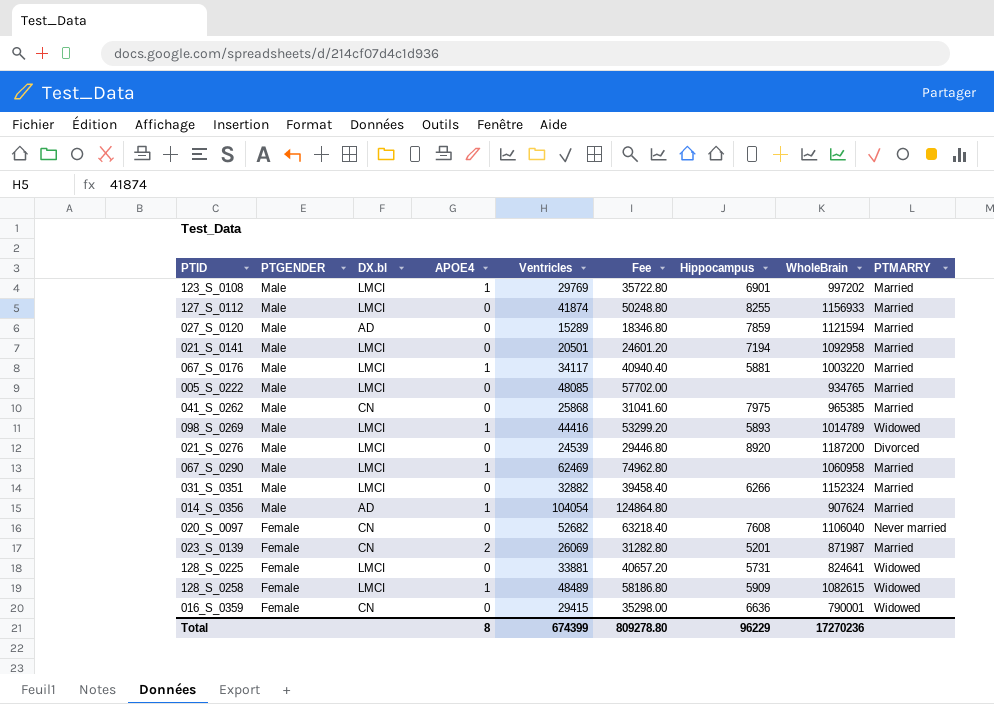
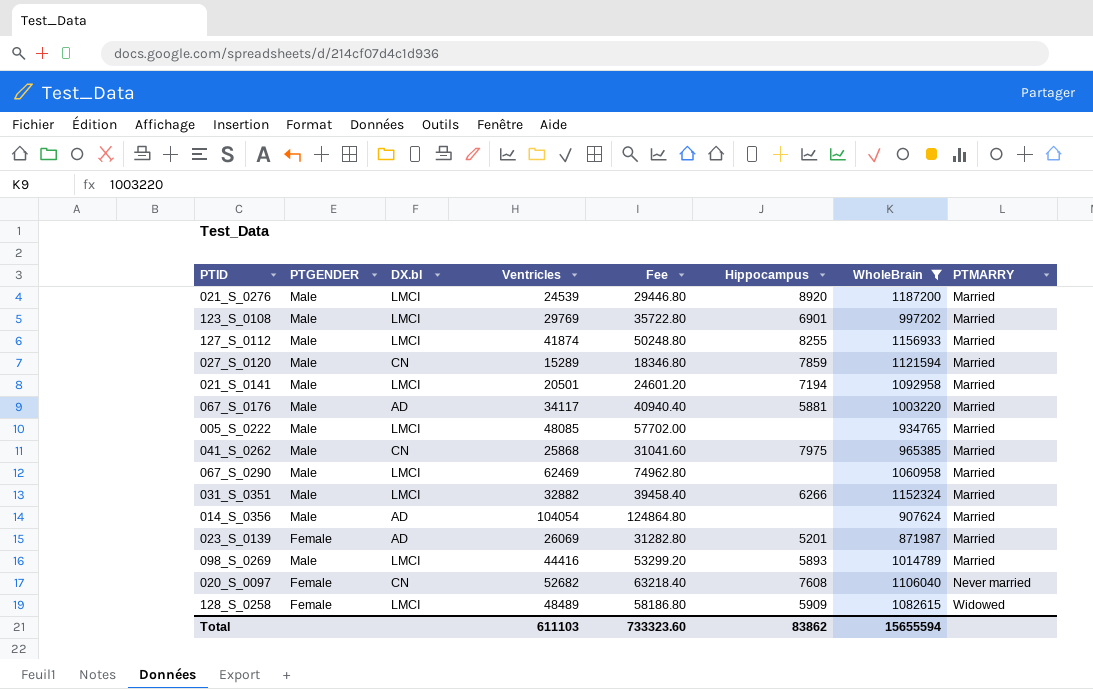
filter: none -> WholeBrain >= 871987
row order: PTGENDER descending -> PTMARRY ascending
column APOE4 | position: 4 -> none
021_S_0276 | PTMARRY: Divorced -> Married
027_S_0120 | DX.bl: AD -> CN
067_S_0176 | DX.bl: LMCI -> AD
023_S_0139 | DX.bl: CN -> AD
098_S_0269 | PTMARRY: Widowed -> Married
Total | Ventricles: 674399 -> 611103
Total | Fee: 809278.80 -> 733323.60
Total | Hippocampus: 96229 -> 83862
Total | WholeBrain: 17270236 -> 15655594

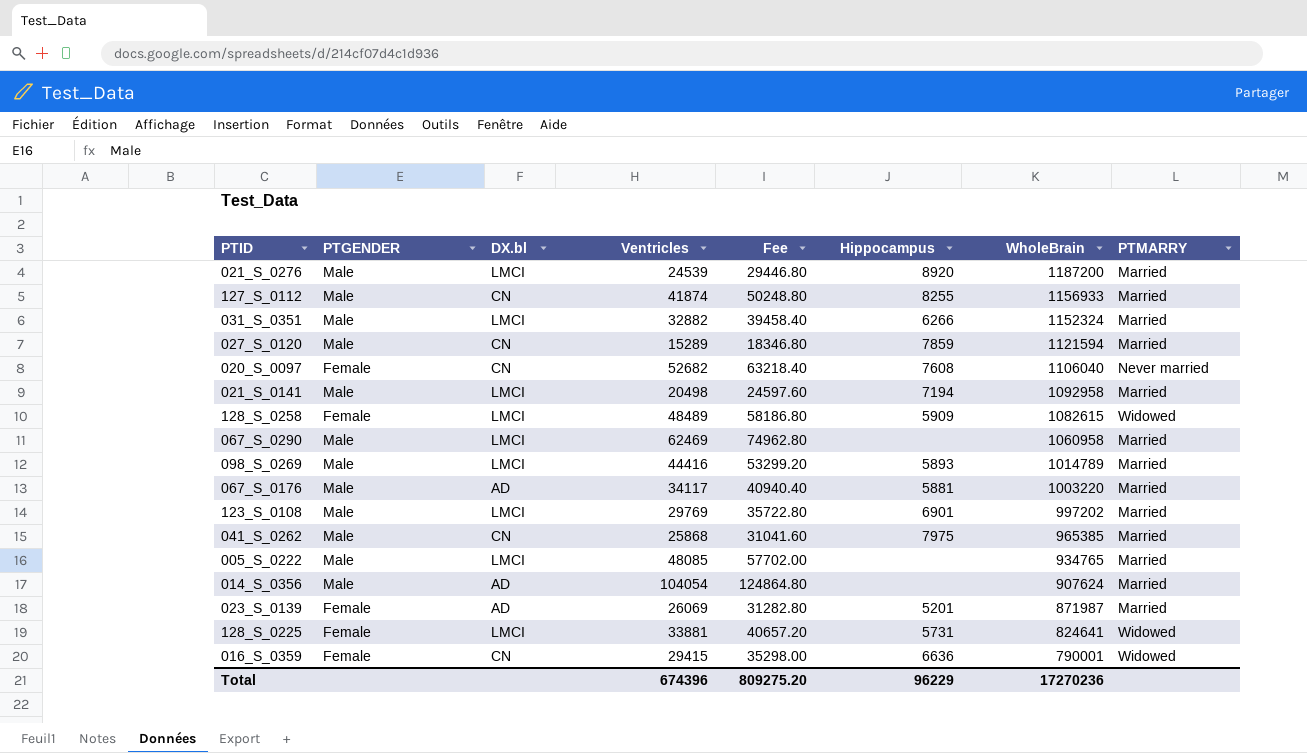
filter: WholeBrain >= 871987 -> none
row order: PTMARRY ascending -> WholeBrain descending
127_S_0112 | DX.bl: LMCI -> CN
021_S_0141 | Ventricles: 20501 -> 20498
021_S_0141 | Fee: 24601.20 -> 24597.60
Total | Ventricles: 611103 -> 674396
Total | Fee: 733323.60 -> 809275.20
Total | Hippocampus: 83862 -> 96229
Total | WholeBrain: 15655594 -> 17270236

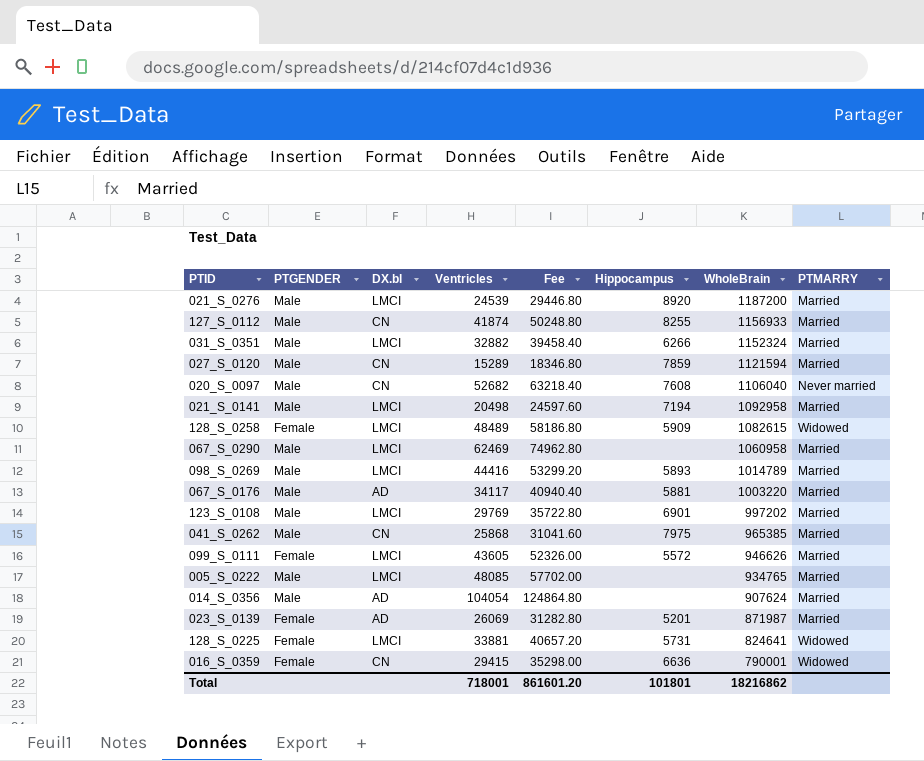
020_S_0097 | PTGENDER: Female -> Male
row 099_S_0111: none -> Female | LMCI | 43605 | 52326.00 | 5572 | 946626 | Married
Total | Ventricles: 674396 -> 718001
Total | Fee: 809275.20 -> 861601.20
Total | Hippocampus: 96229 -> 101801
Total | WholeBrain: 17270236 -> 18216862

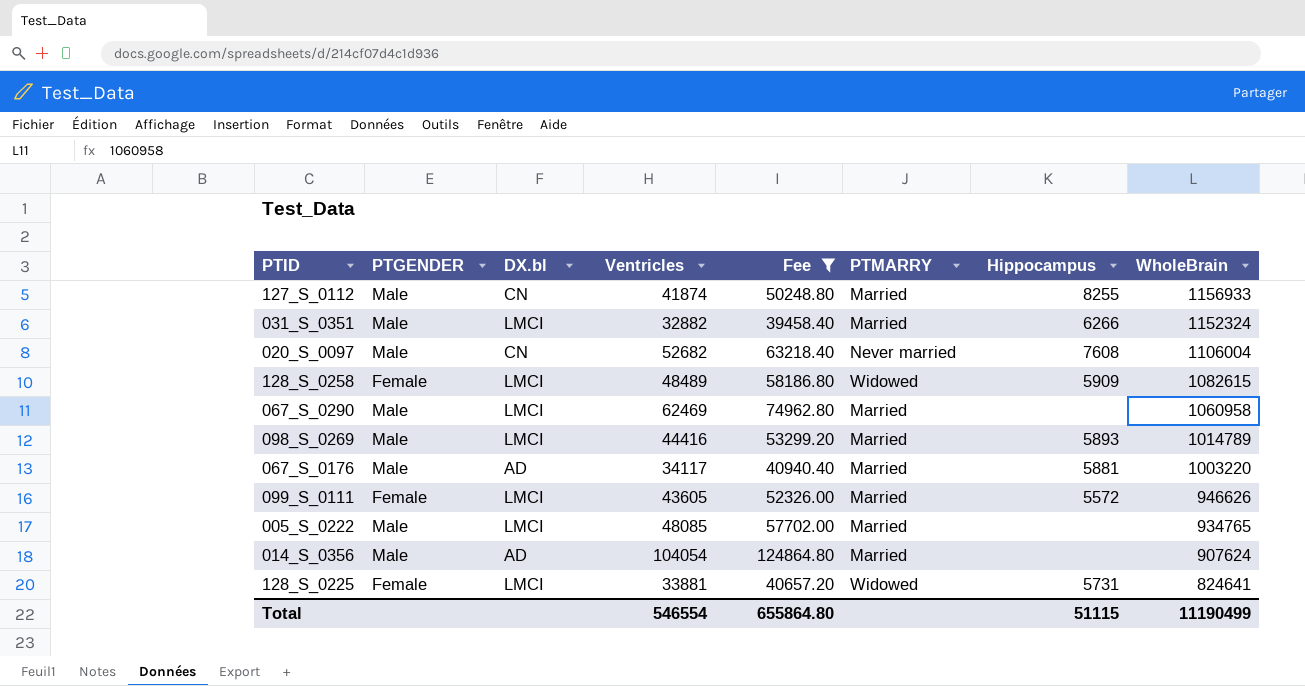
filter: none -> Fee >= 39458.40
column PTMARRY | position: 8 -> 6
020_S_0097 | WholeBrain: 1106040 -> 1106004
Total | Ventricles: 718001 -> 546554
Total | Fee: 861601.20 -> 655864.80
Total | Hippocampus: 101801 -> 51115
Total | WholeBrain: 18216862 -> 11190499

